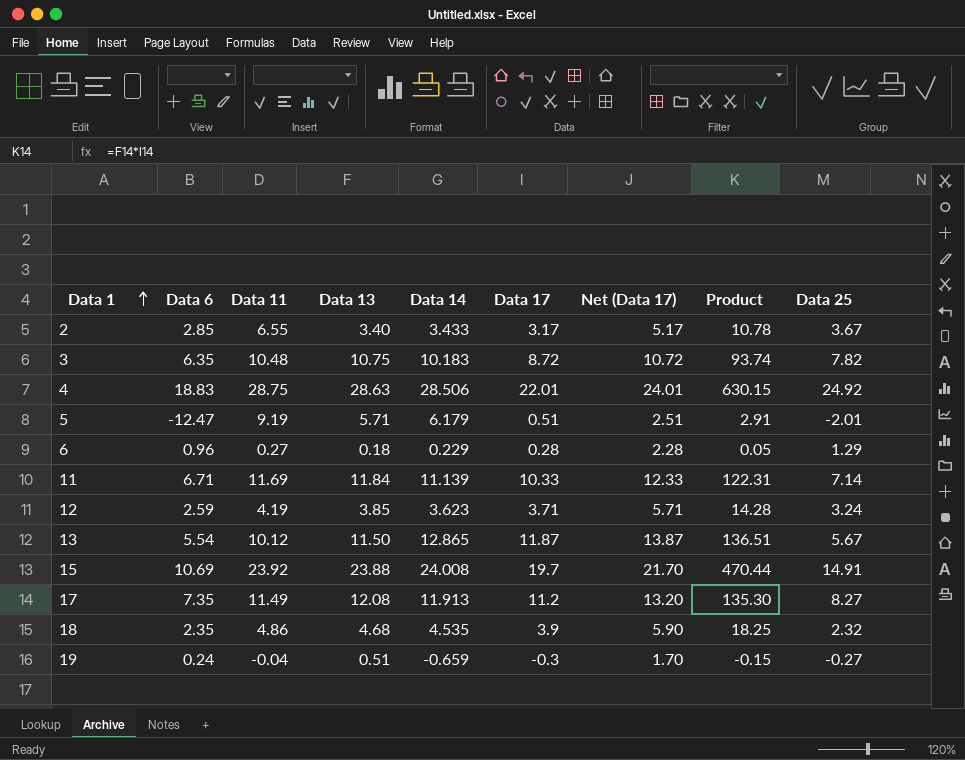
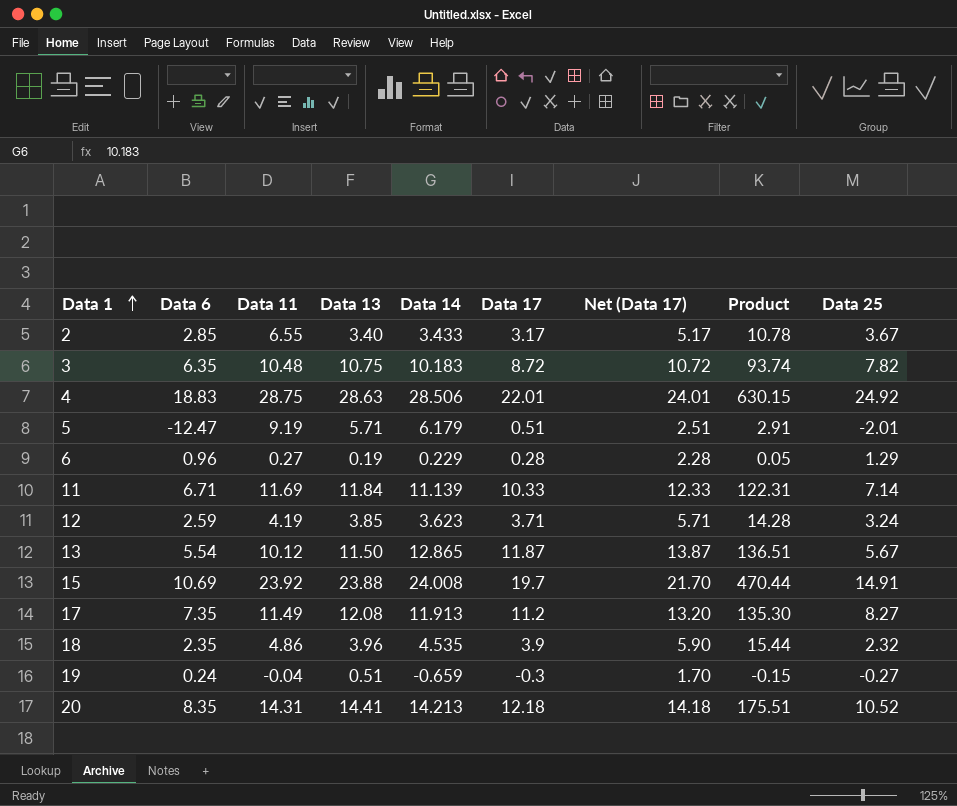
6 | Data 13: 0.18 -> 0.19
18 | Data 13: 4.68 -> 3.96
18 | Product: 18.25 -> 15.44
row 20: none -> 8.35 | 14.31 | 14.41 | 14.213 | 12.18 | 14.18 | 175.51 | 10.52

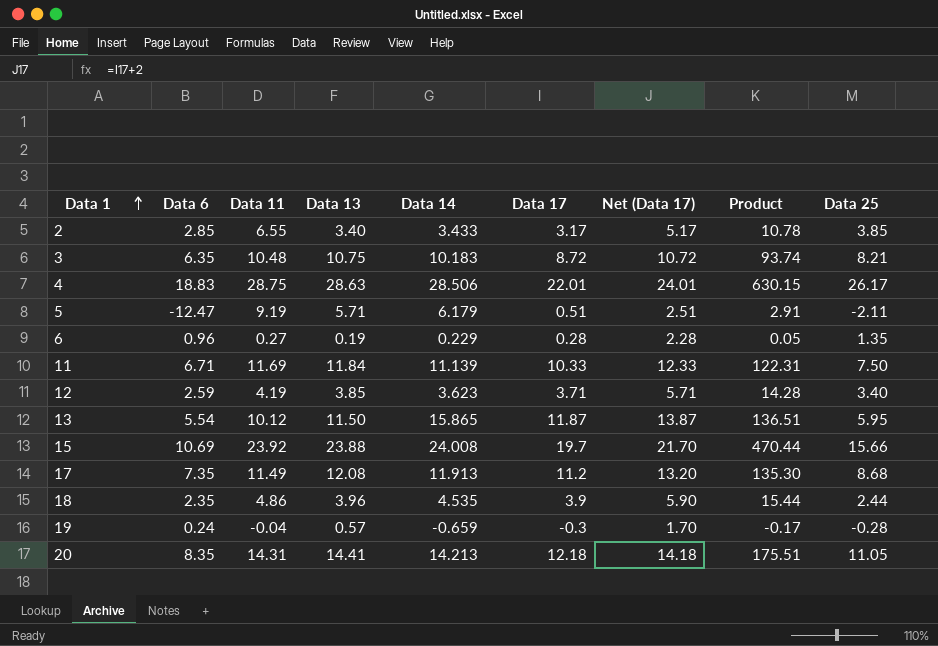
2 | Data 25: 3.67 -> 3.85
3 | Data 25: 7.82 -> 8.21
4 | Data 25: 24.92 -> 26.17
5 | Data 25: -2.01 -> -2.11
6 | Data 25: 1.29 -> 1.35
11 | Data 25: 7.14 -> 7.50
12 | Data 25: 3.24 -> 3.40
13 | Data 14: 12.865 -> 15.865
13 | Data 25: 5.67 -> 5.95
15 | Data 25: 14.91 -> 15.66
17 | Data 25: 8.27 -> 8.68
18 | Data 25: 2.32 -> 2.44
19 | Data 13: 0.51 -> 0.57
19 | Product: -0.15 -> -0.17
19 | Data 25: -0.27 -> -0.28
20 | Data 25: 10.52 -> 11.05

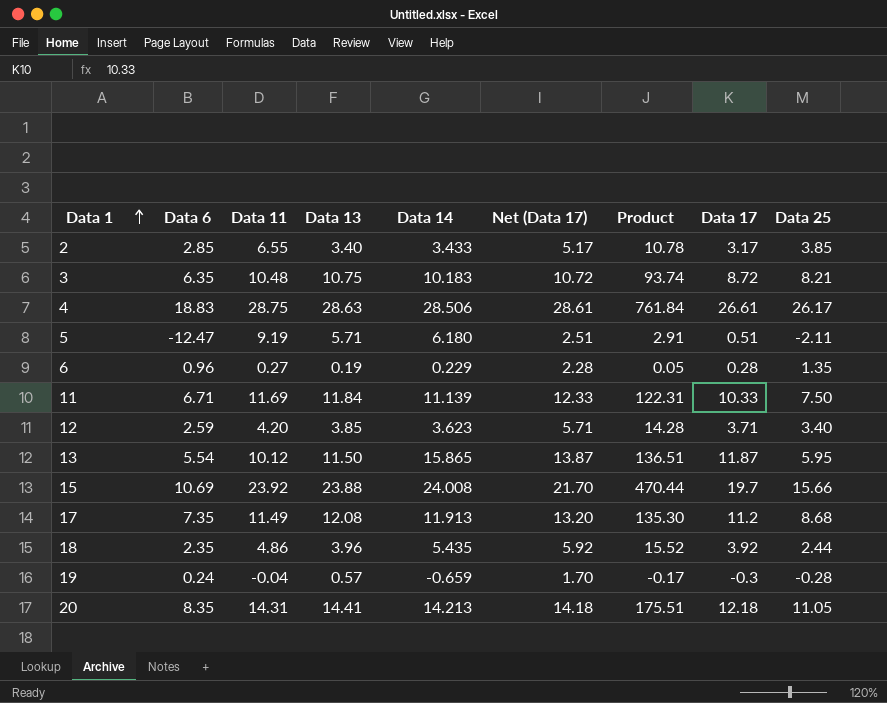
column Data 17 | position: 6 -> 8
4 | Net (Data 17): 24.01 -> 28.61
4 | Product: 630.15 -> 761.84
4 | Data 17: 22.01 -> 26.61
5 | Data 14: 6.179 -> 6.180
12 | Data 11: 4.19 -> 4.20
18 | Data 14: 4.535 -> 5.435
18 | Net (Data 17): 5.90 -> 5.92
18 | Product: 15.44 -> 15.52
18 | Data 17: 3.9 -> 3.92

